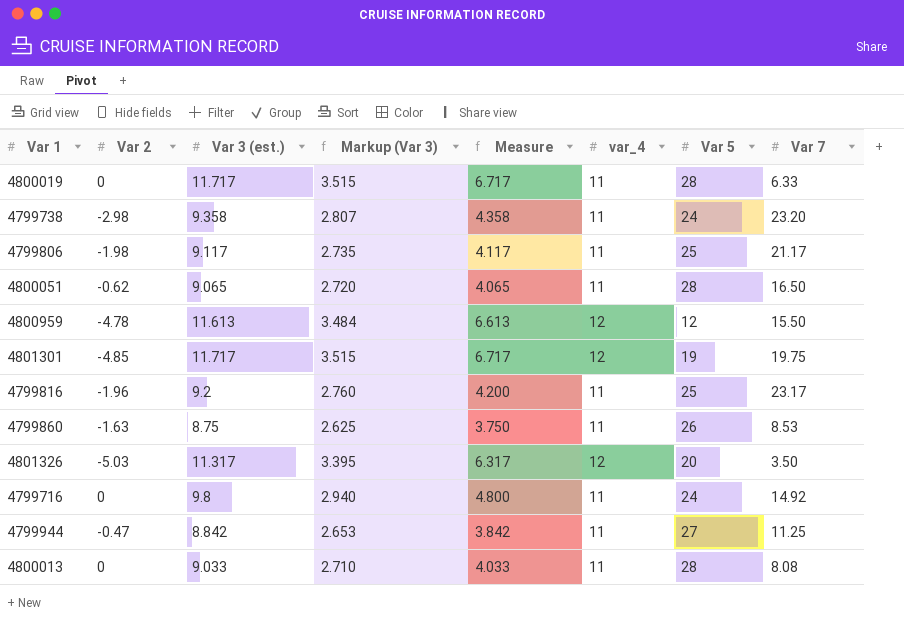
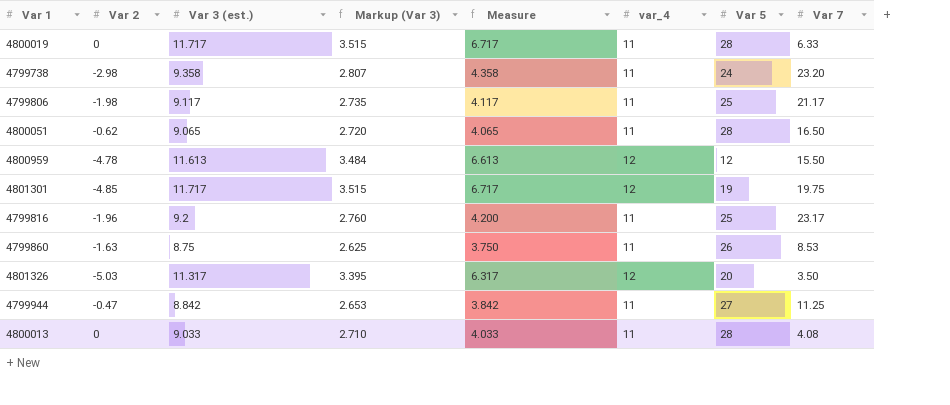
row 4799716: 0 | 9.8 | 2.940 | 4.800 | 11 | 24 | 14.92 -> none
4800013 | Var 7: 8.08 -> 4.08

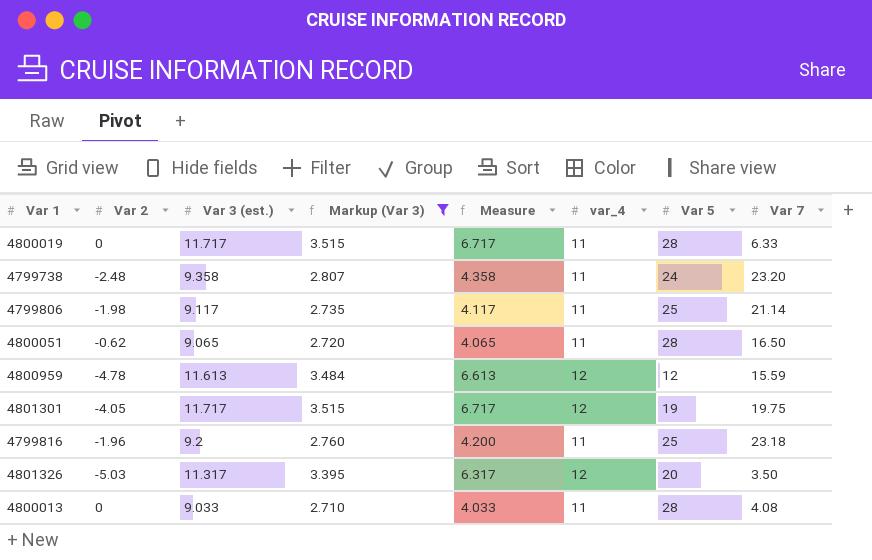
filter: none -> Markup (Var 3) >= 2.710
4799738 | Var 2: -2.98 -> -2.48
4799806 | Var 7: 21.17 -> 21.14
4800959 | Var 7: 15.50 -> 15.59
4801301 | Var 2: -4.85 -> -4.05
4799816 | Var 7: 23.17 -> 23.18

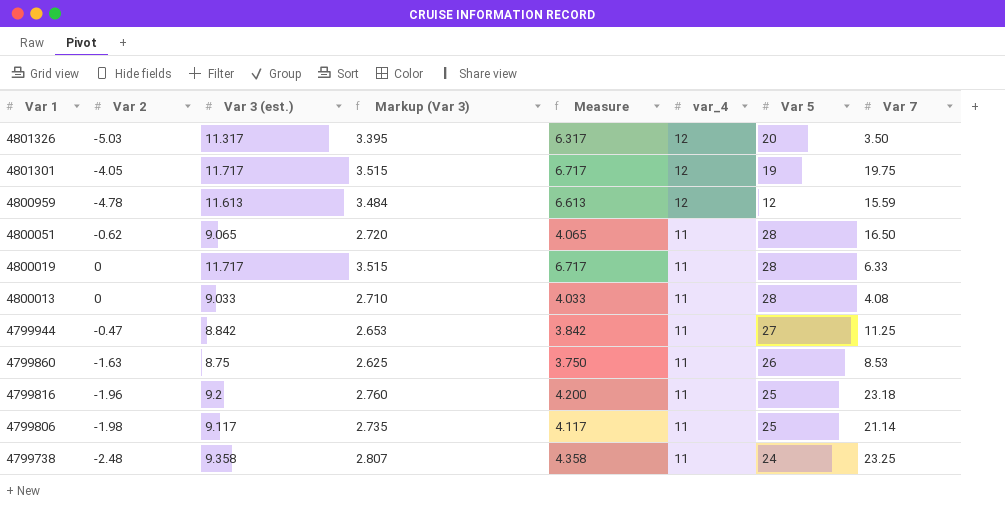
filter: Markup (Var 3) >= 2.710 -> none
row order: none -> Var 1 descending
4799738 | Var 7: 23.20 -> 23.25

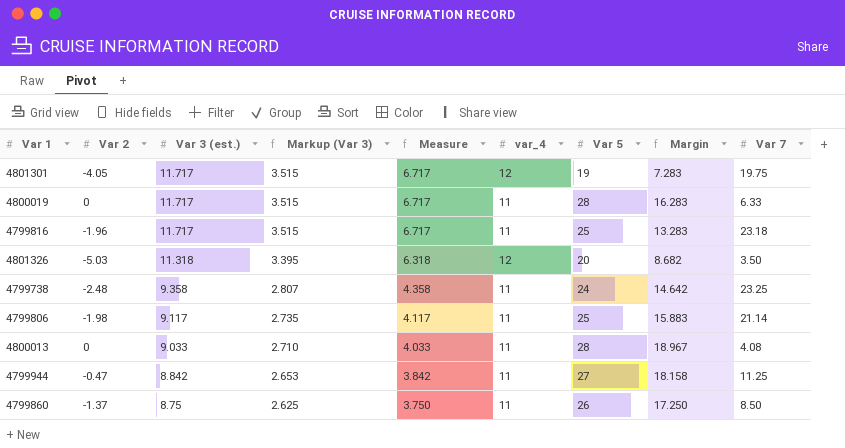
row order: Var 1 descending -> Var 3 (est.) descending
column Margin | formula: none -> [Var 5] - [Var 3 (est.)]
row 4800959: -4.78 | 11.613 | 3.484 | 6.613 | 12 | 12 | 15.59 -> none
row 4800051: -0.62 | 9.065 | 2.720 | 4.065 | 11 | 28 | 16.50 -> none
4799816 | Var 3 (est.): 9.2 -> 11.717
4799816 | Markup (Var 3): 2.760 -> 3.515
4799816 | Measure: 4.200 -> 6.717
4801326 | Var 3 (est.): 11.317 -> 11.318
4801326 | Measure: 6.317 -> 6.318
4799860 | Var 2: -1.63 -> -1.37
4799860 | Var 7: 8.53 -> 8.50

